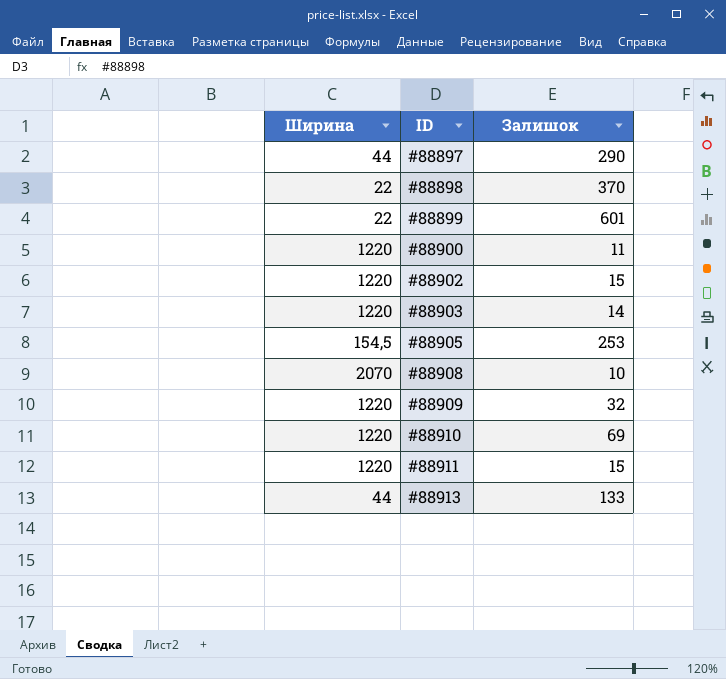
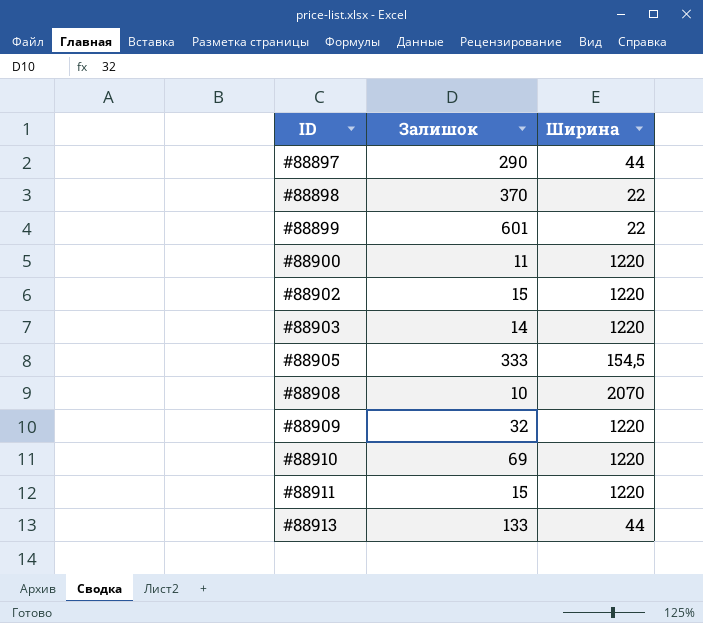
column Ширина | position: 1 -> 3
#88905 | Залишок: 253 -> 333

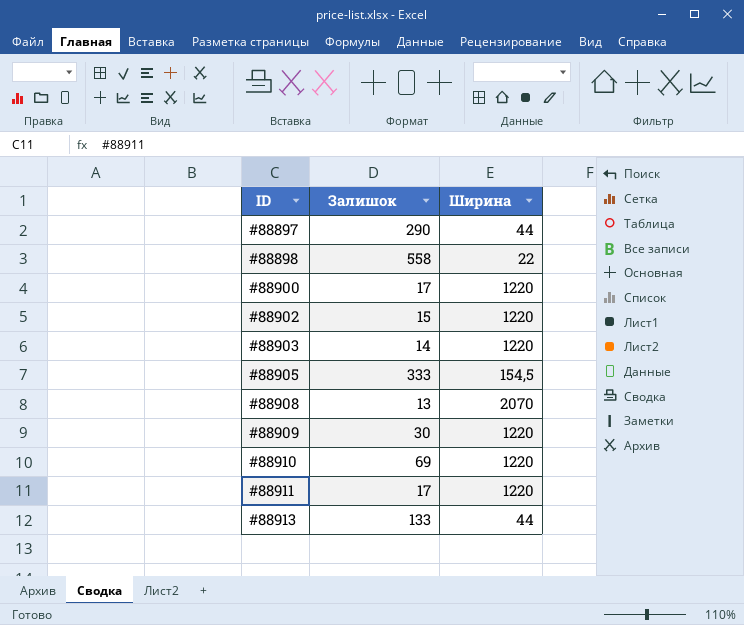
row #88899: 601 | 22 -> none
#88898 | Залишок: 370 -> 558
#88900 | Залишок: 11 -> 17
#88908 | Залишок: 10 -> 13
#88909 | Залишок: 32 -> 30
#88911 | Залишок: 15 -> 17

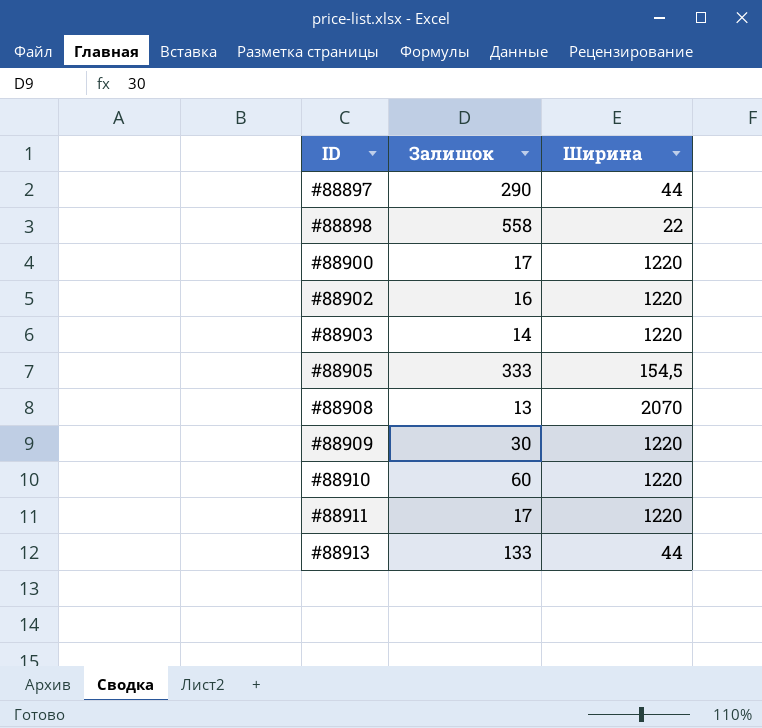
#88902 | Залишок: 15 -> 16
#88910 | Залишок: 69 -> 60

